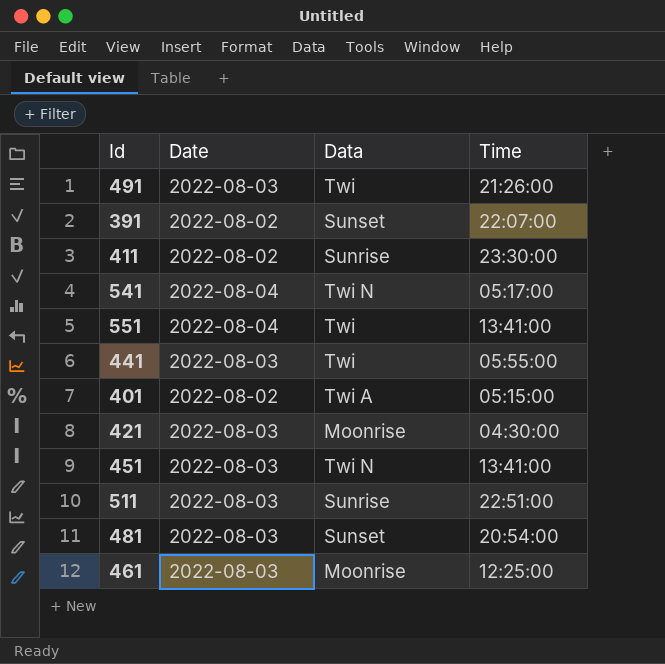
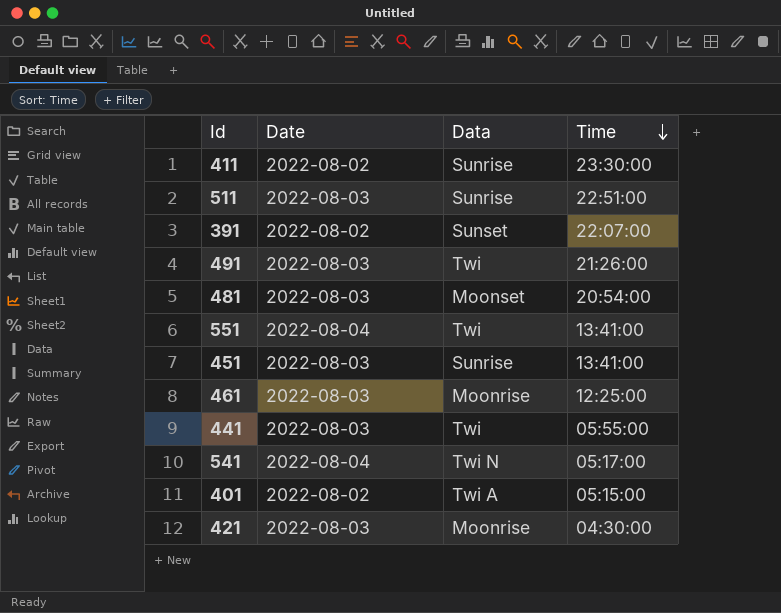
row order: none -> Time descending
481 | Data: Sunset -> Moonset
451 | Data: Twi N -> Sunrise

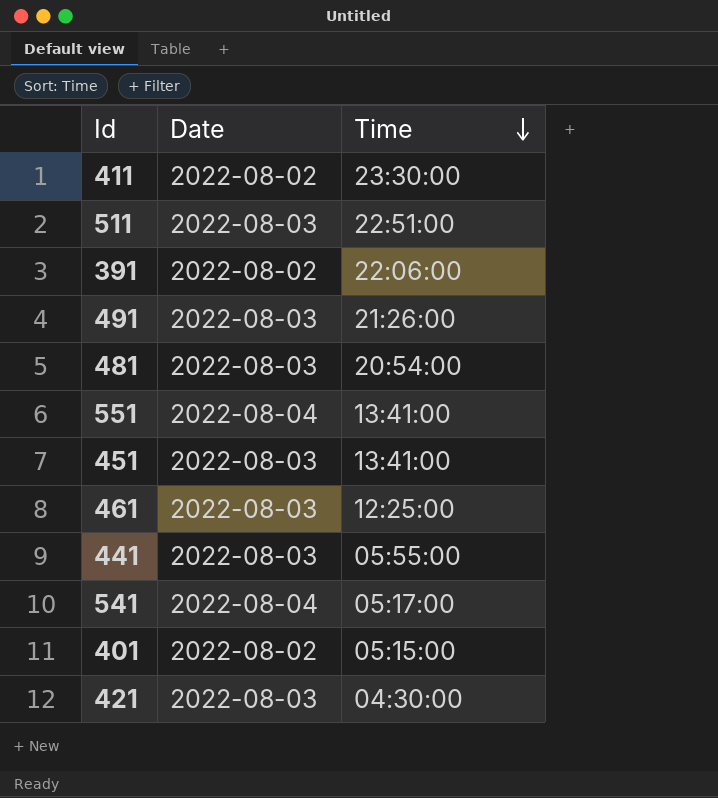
column Data | position: 3 -> none
391 | Time: 22:07:00 -> 22:06:00

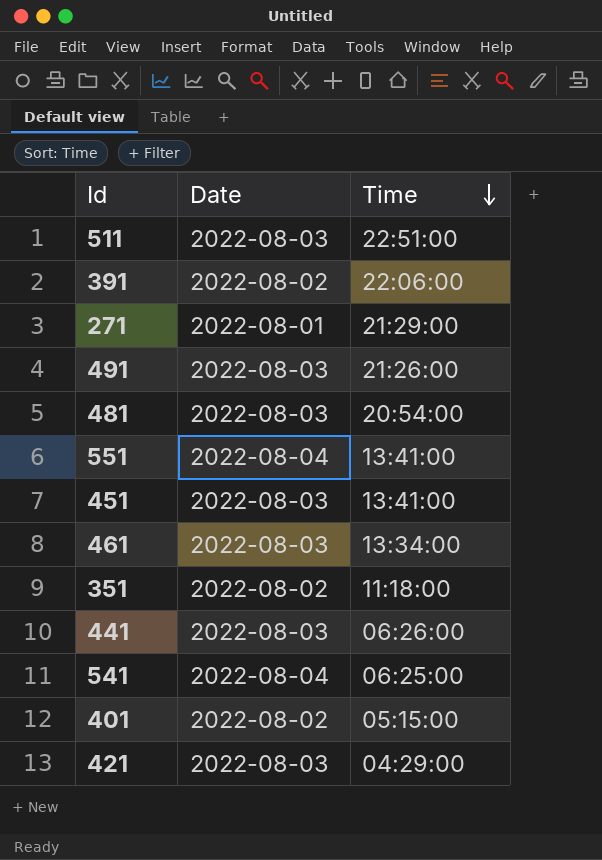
row 411: 2022-08-02 | 23:30:00 -> none
row 271: none -> 2022-08-01 | 21:29:00
461 | Time: 12:25:00 -> 13:34:00
row 351: none -> 2022-08-02 | 11:18:00
441 | Time: 05:55:00 -> 06:26:00
541 | Time: 05:17:00 -> 06:25:00
421 | Time: 04:30:00 -> 04:29:00

